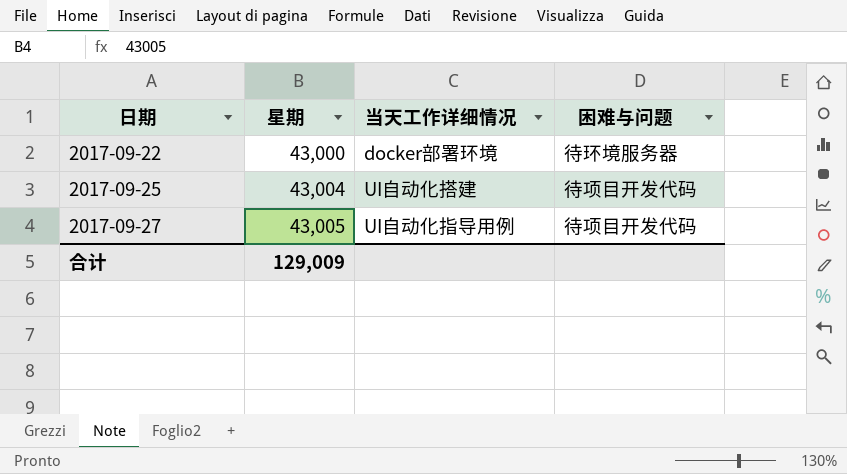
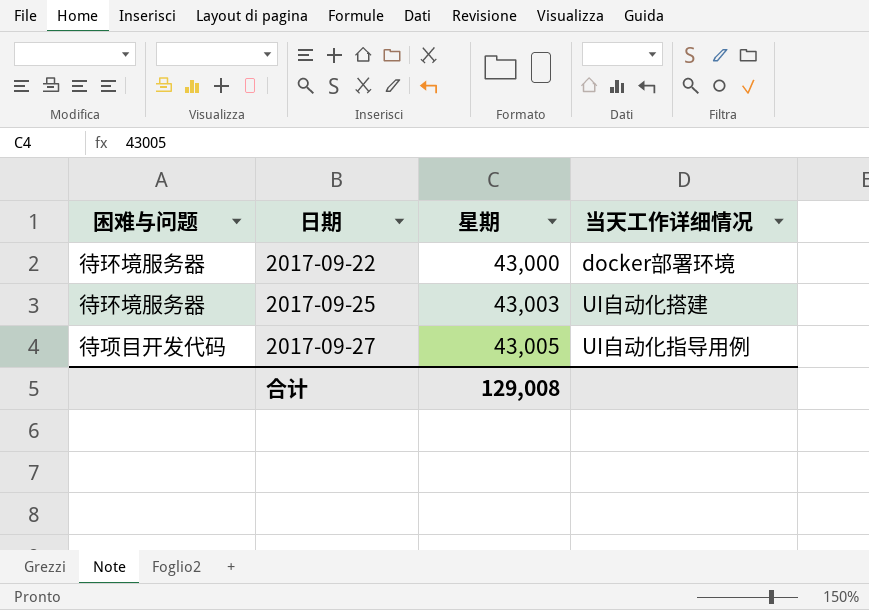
column 困难与问题 | position: 4 -> 1
2017-09-25 | 困难与问题: 待项目开发代码 -> 待环境服务器
2017-09-25 | 星期: 43,004 -> 43,003
合计 | 星期: 129,009 -> 129,008

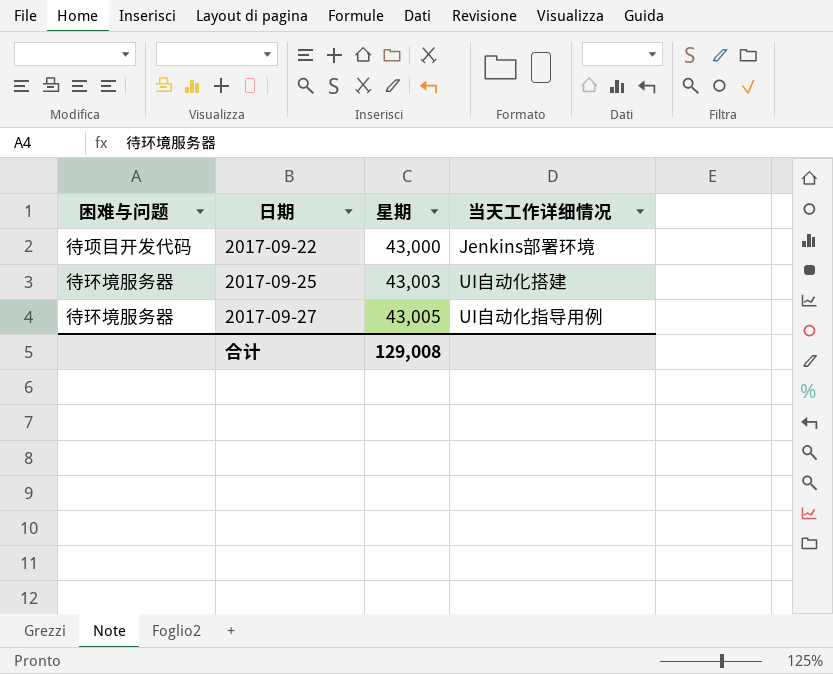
2017-09-22 | 困难与问题: 待环境服务器 -> 待项目开发代码
2017-09-22 | 当天工作详细情况: docker部署环境 -> Jenkins部署环境
2017-09-27 | 困难与问题: 待项目开发代码 -> 待环境服务器

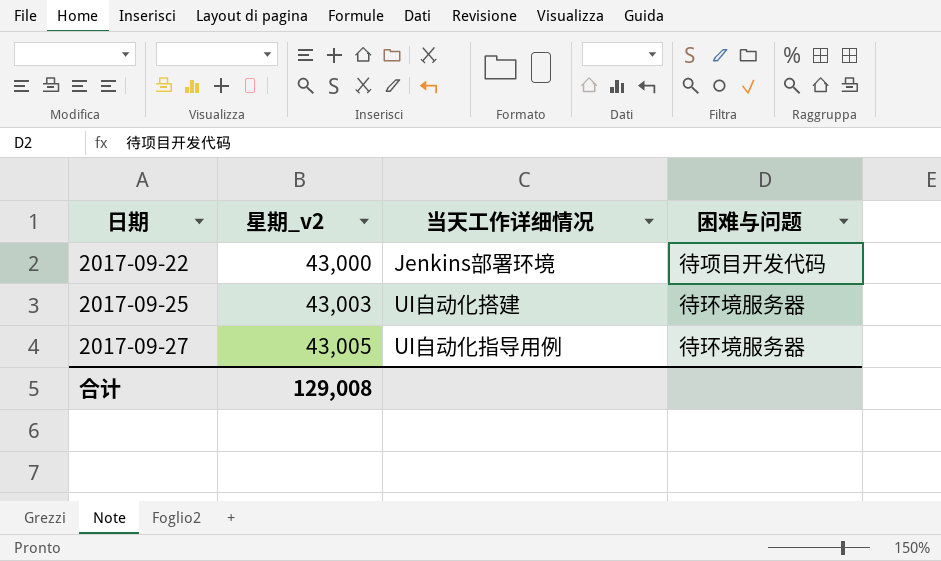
column name: 星期 -> 星期_v2
column 困难与问题 | position: 1 -> 4

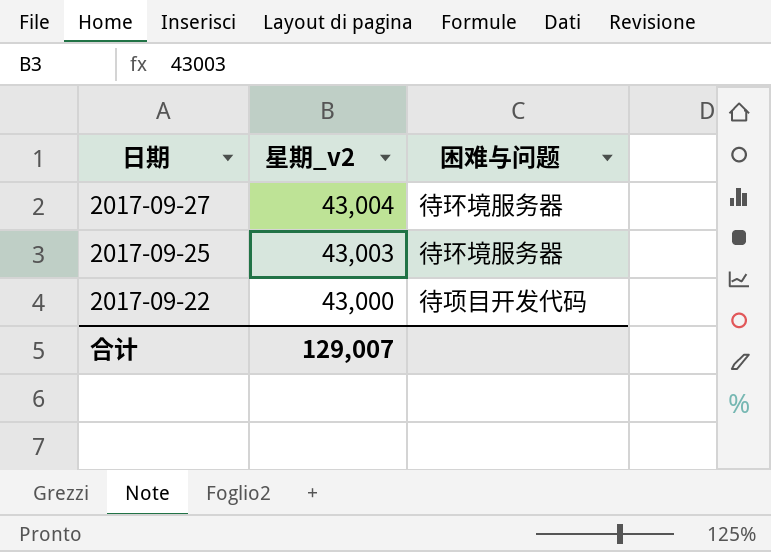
row order: 日期 ascending -> 日期 descending
column 当天工作详细情况 | position: 3 -> none
2017-09-27 | 星期_v2: 43,005 -> 43,004
合计 | 星期_v2: 129,008 -> 129,007

